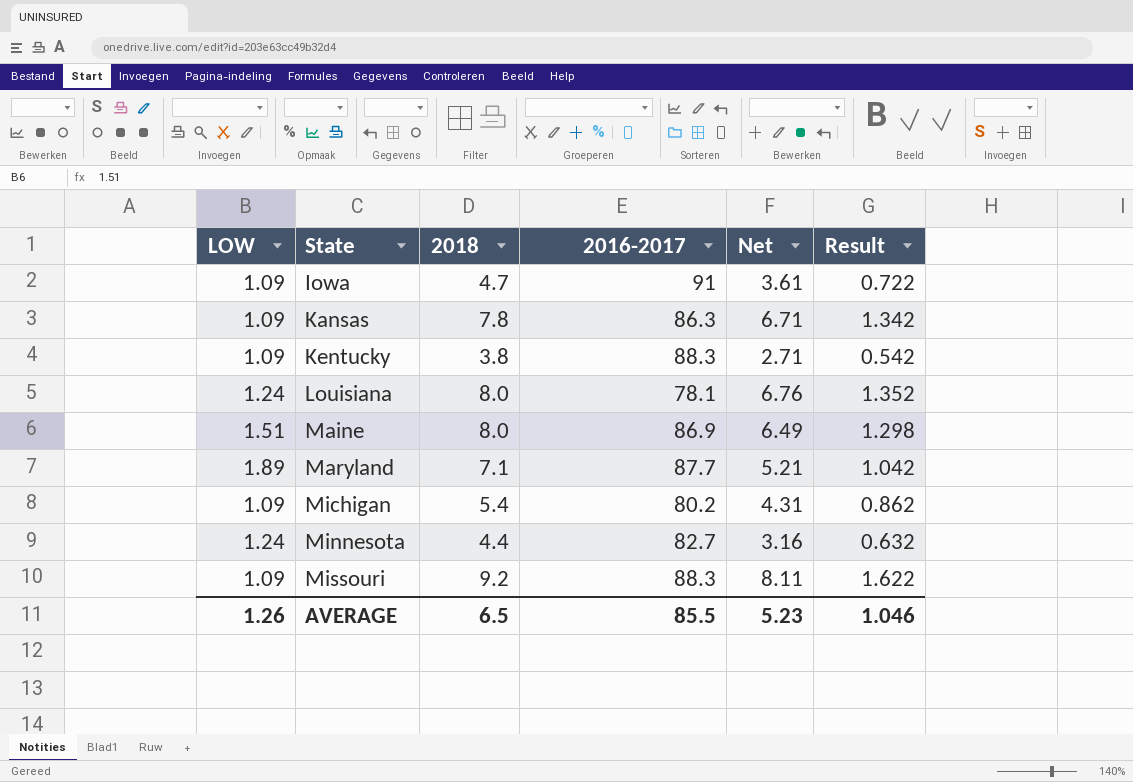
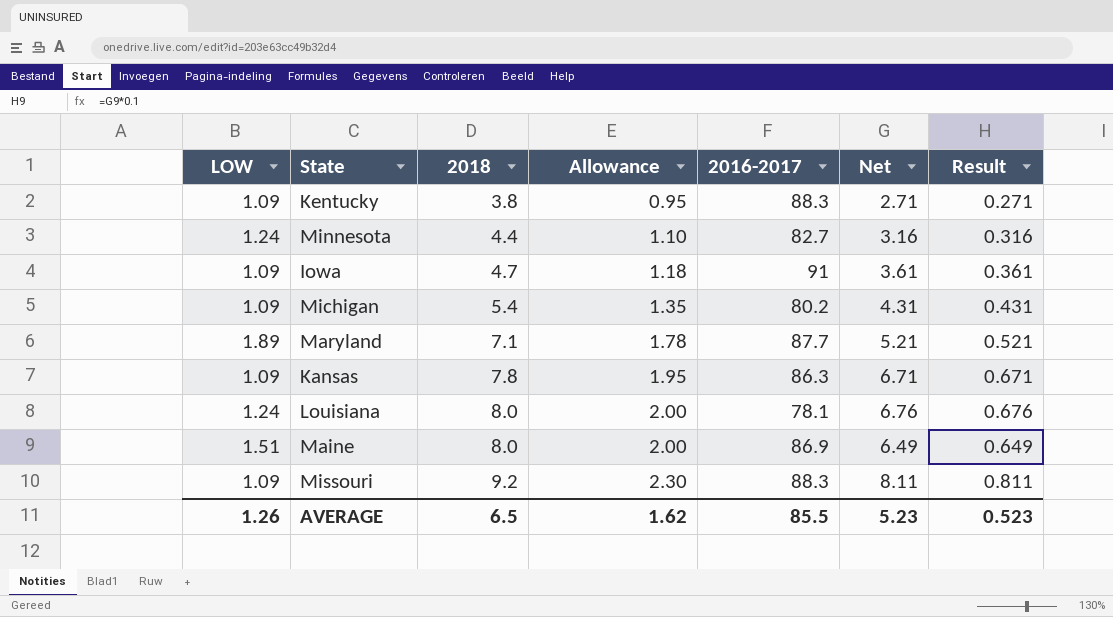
row order: State ascending -> 2018 ascending
column Allowance | formula: none -> [2018] * 0.25
column Result | formula: [Net] * 0.2 -> [Net] * 0.1
AVERAGE | Result: 1.046 -> 0.523

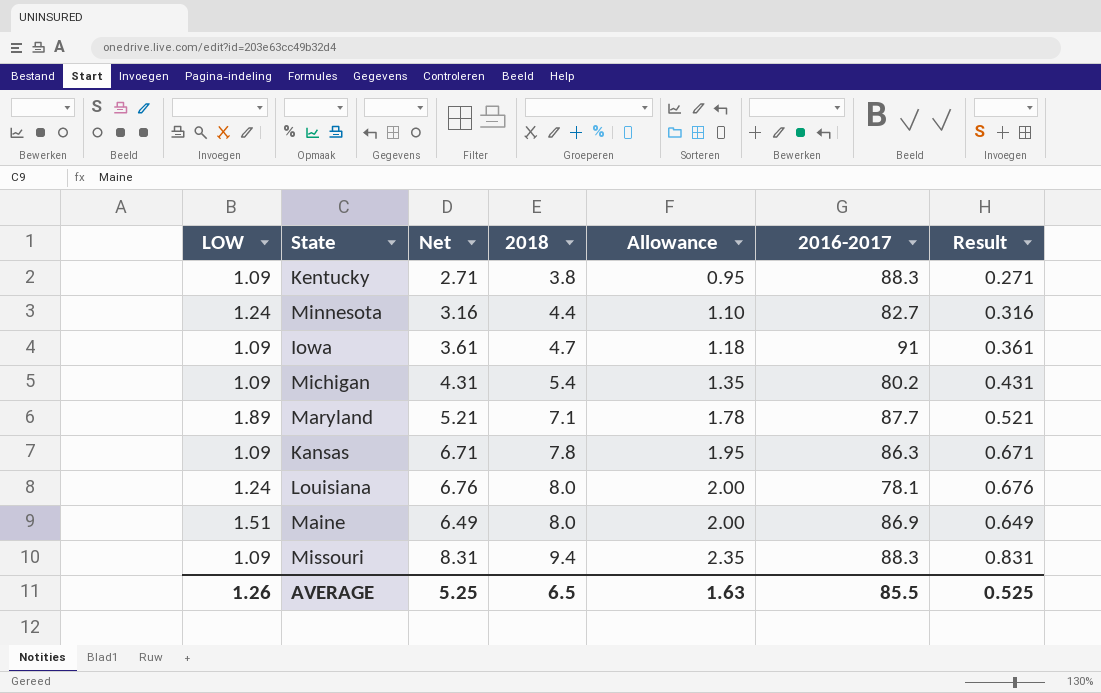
column Net | position: 6 -> 3
Missouri | Net: 8.11 -> 8.31
Missouri | 2018: 9.2 -> 9.4
Missouri | Allowance: 2.30 -> 2.35
Missouri | Result: 0.811 -> 0.831
AVERAGE | Net: 5.23 -> 5.25
AVERAGE | Allowance: 1.62 -> 1.63
AVERAGE | Result: 0.523 -> 0.525

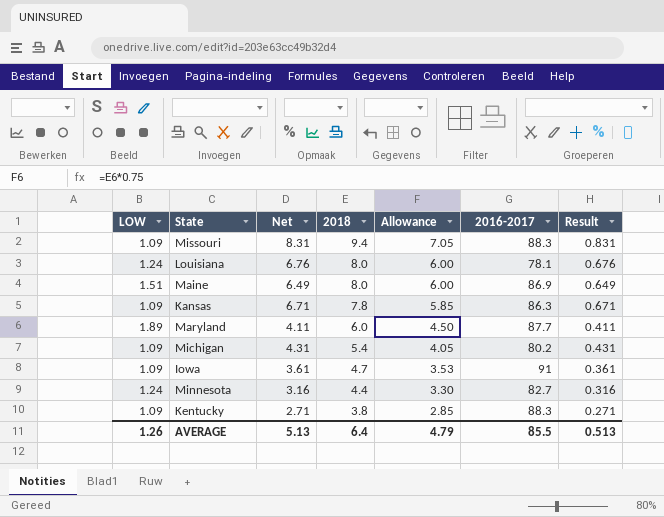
row order: 2018 ascending -> 2018 descending
column Allowance | formula: [2018] * 0.25 -> [2018] * 0.75
Maryland | Net: 5.21 -> 4.11
Maryland | 2018: 7.1 -> 6.0
Maryland | Result: 0.521 -> 0.411
AVERAGE | Net: 5.25 -> 5.13
AVERAGE | 2018: 6.5 -> 6.4
AVERAGE | Allowance: 1.63 -> 4.79
AVERAGE | Result: 0.525 -> 0.513

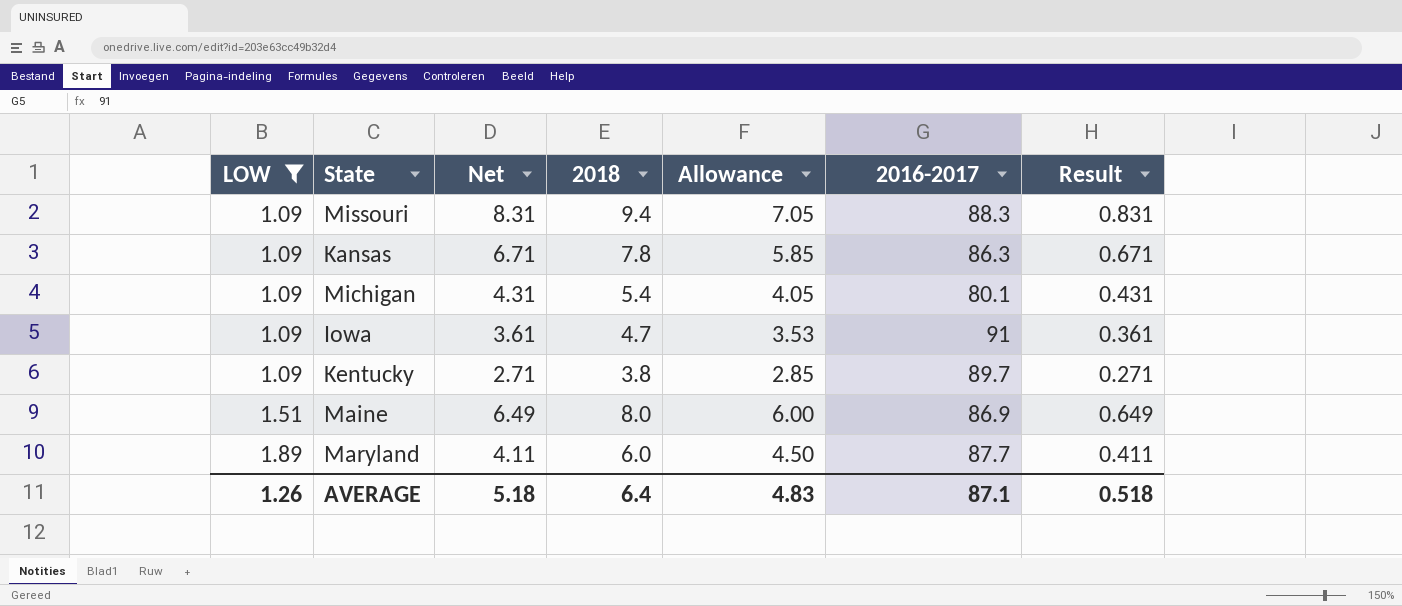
filter: none -> LOW != 1.24
row order: 2018 descending -> LOW ascending
Michigan | 2016-2017: 80.2 -> 80.1
Kentucky | 2016-2017: 88.3 -> 89.7
AVERAGE | Net: 5.13 -> 5.18
AVERAGE | Allowance: 4.79 -> 4.83
AVERAGE | 2016-2017: 85.5 -> 87.1
AVERAGE | Result: 0.513 -> 0.518

